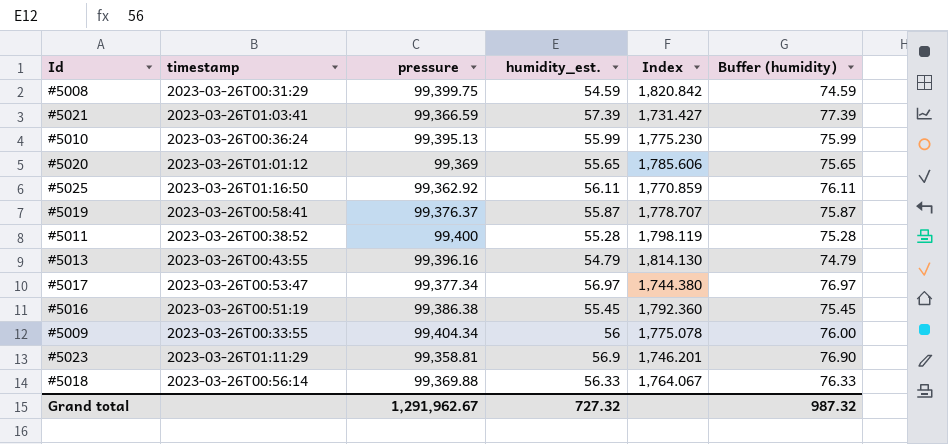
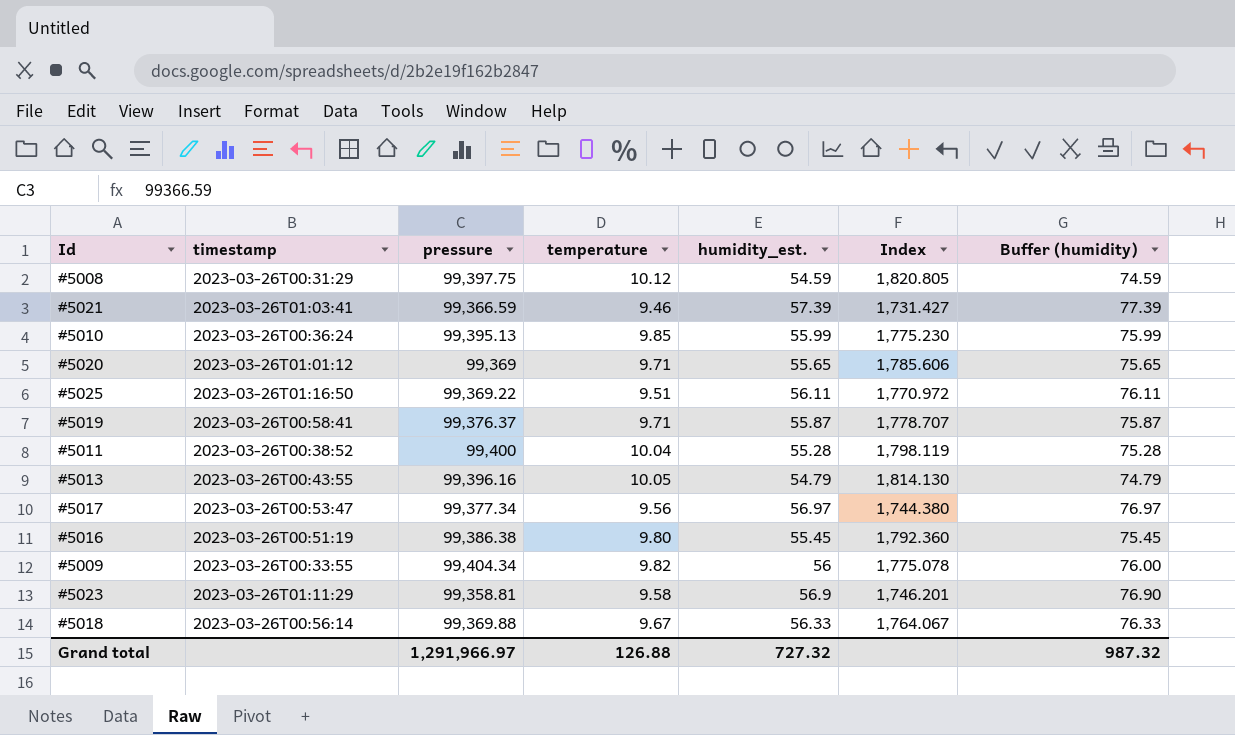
column temperature | position: none -> 4
#5008 | pressure: 99,399.75 -> 99,397.75
#5008 | Index: 1,820.842 -> 1,820.805
#5025 | pressure: 99,362.92 -> 99,369.22
#5025 | Index: 1,770.859 -> 1,770.972
Grand total | pressure: 1,291,962.67 -> 1,291,966.97

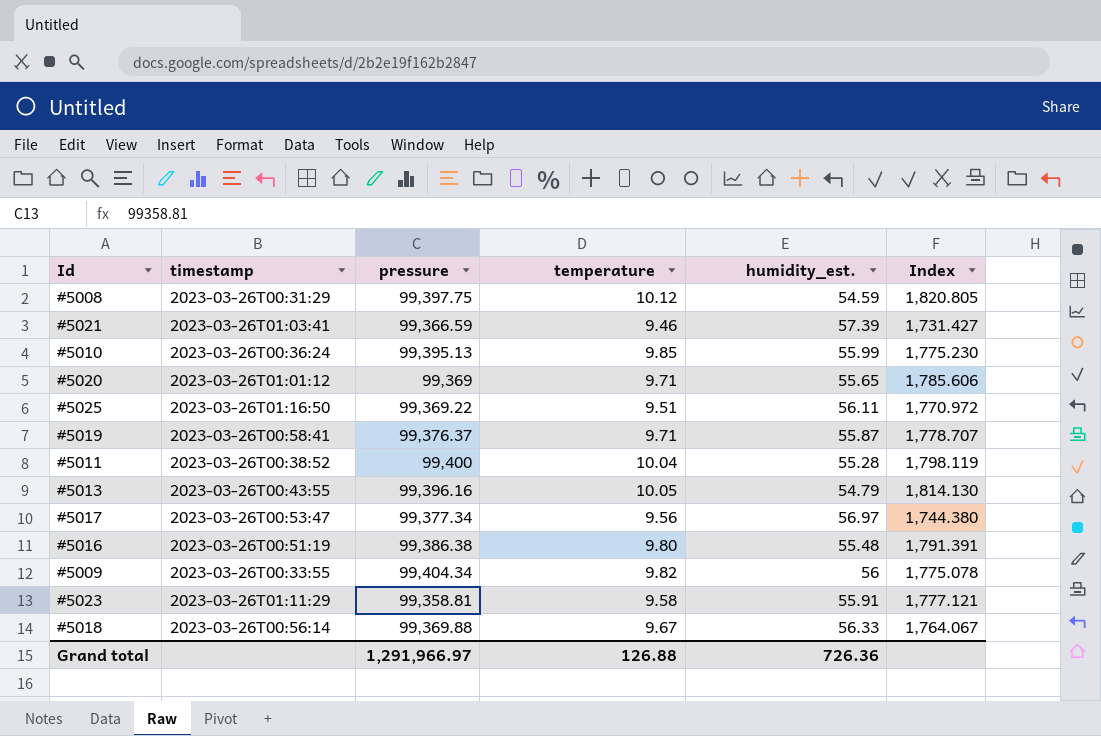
column Buffer (humidity) | formula: [humidity_est.] + 20 -> none
#5016 | humidity_est.: 55.45 -> 55.48
#5016 | Index: 1,792.360 -> 1,791.391
#5023 | humidity_est.: 56.9 -> 55.91
#5023 | Index: 1,746.201 -> 1,777.121
Grand total | humidity_est.: 727.32 -> 726.36

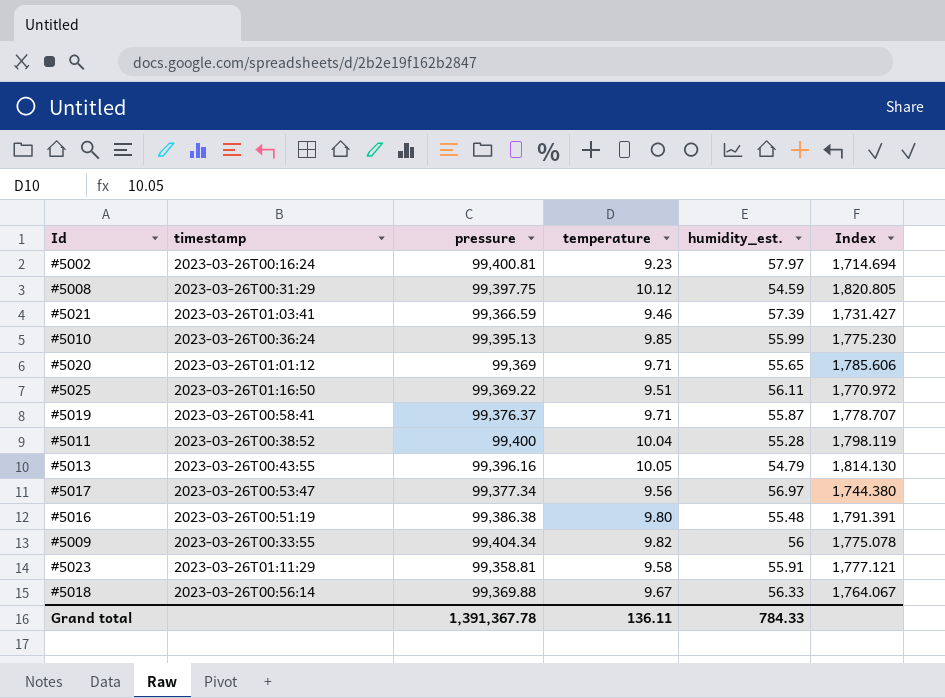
row #5002: none -> 2023-03-26T00:16:24 | 99,400.81 | 9.23 | 57.97 | 1,714.694
Grand total | pressure: 1,291,966.97 -> 1,391,367.78
Grand total | temperature: 126.88 -> 136.11
Grand total | humidity_est.: 726.36 -> 784.33

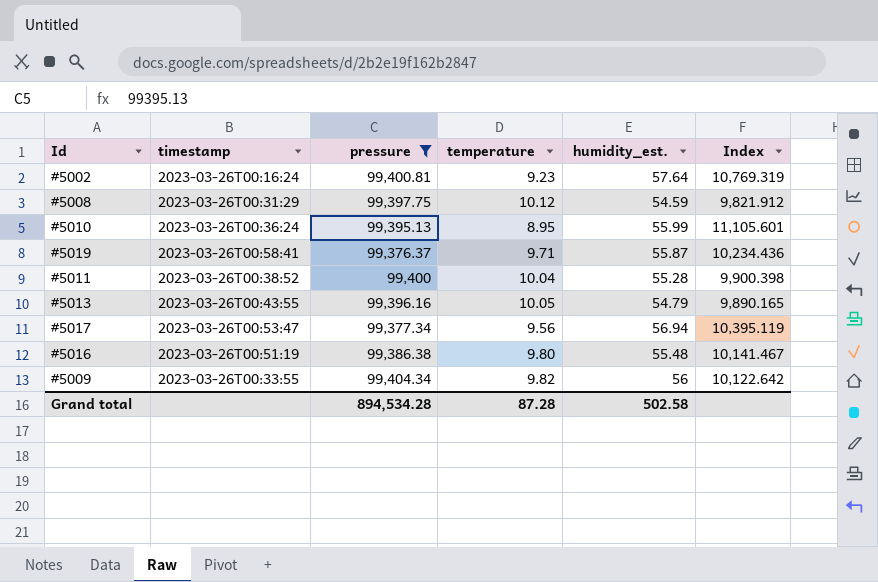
filter: none -> pressure >= 99,376.37
column Index | formula: [pressure] / [humidity_est.] -> [pressure] / [temperature]
#5002 | humidity_est.: 57.97 -> 57.64
#5010 | temperature: 9.85 -> 8.95
#5017 | humidity_est.: 56.97 -> 56.94
Grand total | pressure: 1,391,367.78 -> 894,534.28
Grand total | temperature: 136.11 -> 87.28
Grand total | humidity_est.: 784.33 -> 502.58

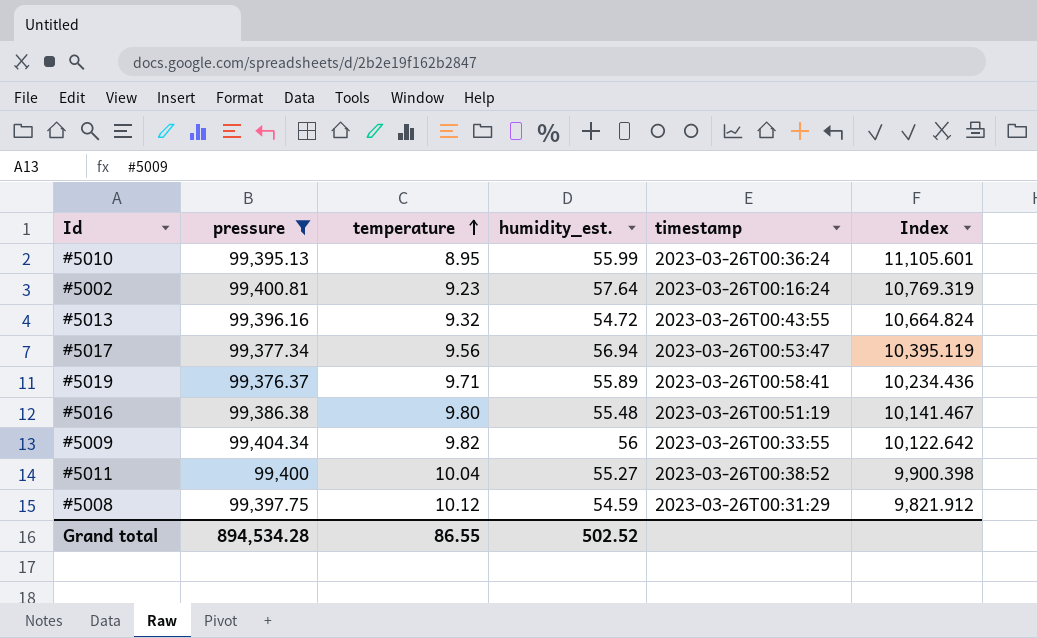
row order: none -> temperature ascending
column timestamp | position: 2 -> 5
#5013 | temperature: 10.05 -> 9.32
#5013 | humidity_est.: 54.79 -> 54.72
#5013 | Index: 9,890.165 -> 10,664.824
#5019 | humidity_est.: 55.87 -> 55.89
#5011 | humidity_est.: 55.28 -> 55.27
Grand total | temperature: 87.28 -> 86.55
Grand total | humidity_est.: 502.58 -> 502.52

